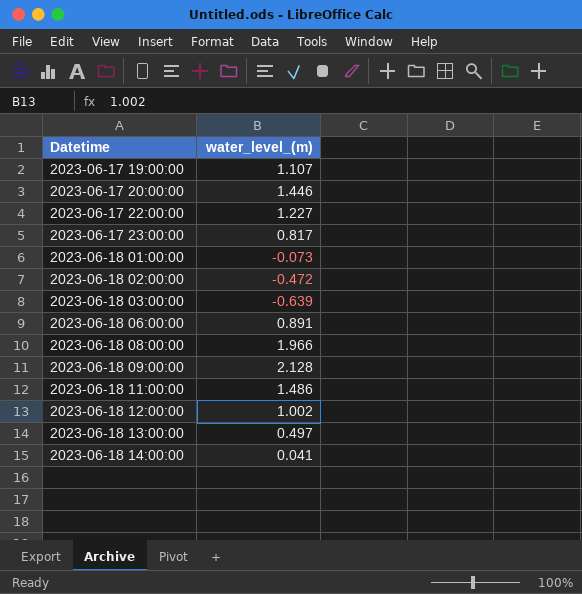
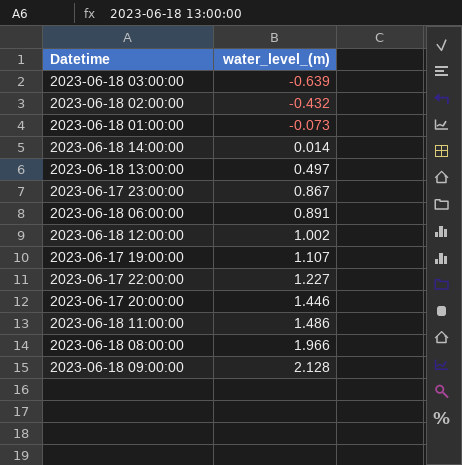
row order: Datetime ascending -> water_level_(m) ascending
2023-06-18 02:00:00 | water_level_(m): -0.472 -> -0.432
2023-06-18 14:00:00 | water_level_(m): 0.041 -> 0.014
2023-06-17 23:00:00 | water_level_(m): 0.817 -> 0.867

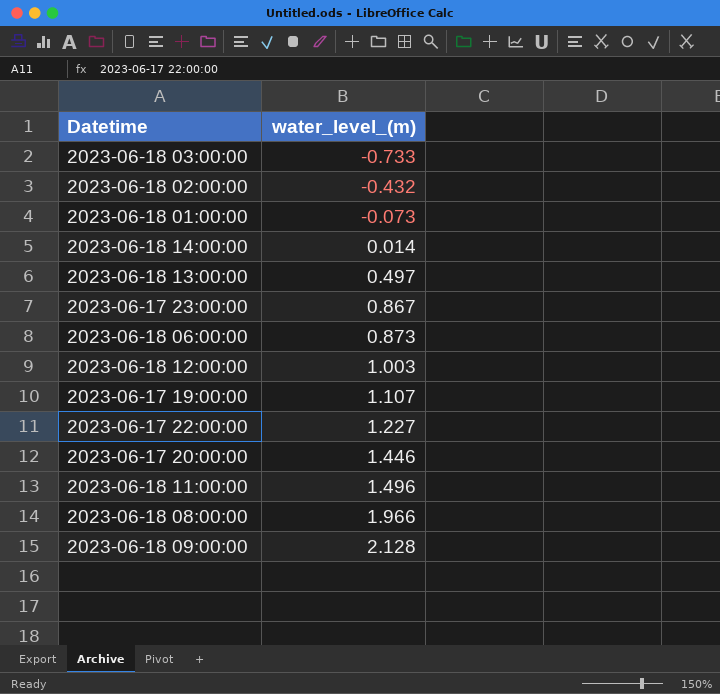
2023-06-18 03:00:00 | water_level_(m): -0.639 -> -0.733
2023-06-18 06:00:00 | water_level_(m): 0.891 -> 0.873
2023-06-18 12:00:00 | water_level_(m): 1.002 -> 1.003
2023-06-18 11:00:00 | water_level_(m): 1.486 -> 1.496

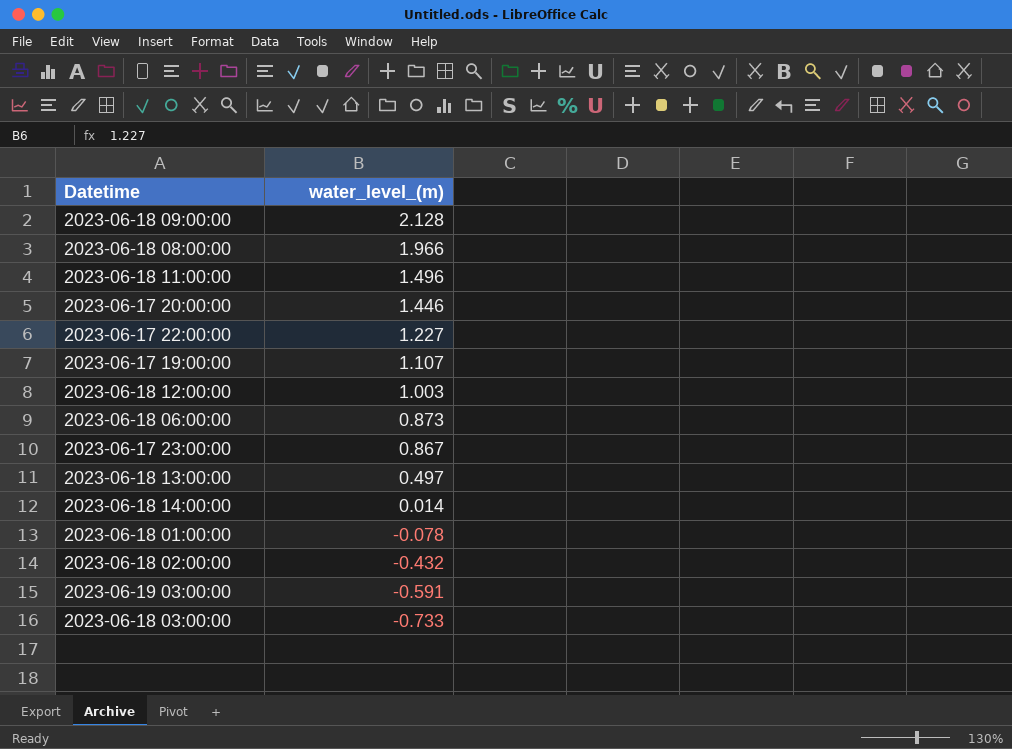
row order: water_level_(m) ascending -> water_level_(m) descending
2023-06-18 01:00:00 | water_level_(m): -0.073 -> -0.078
row 2023-06-19 03:00:00: none -> -0.591

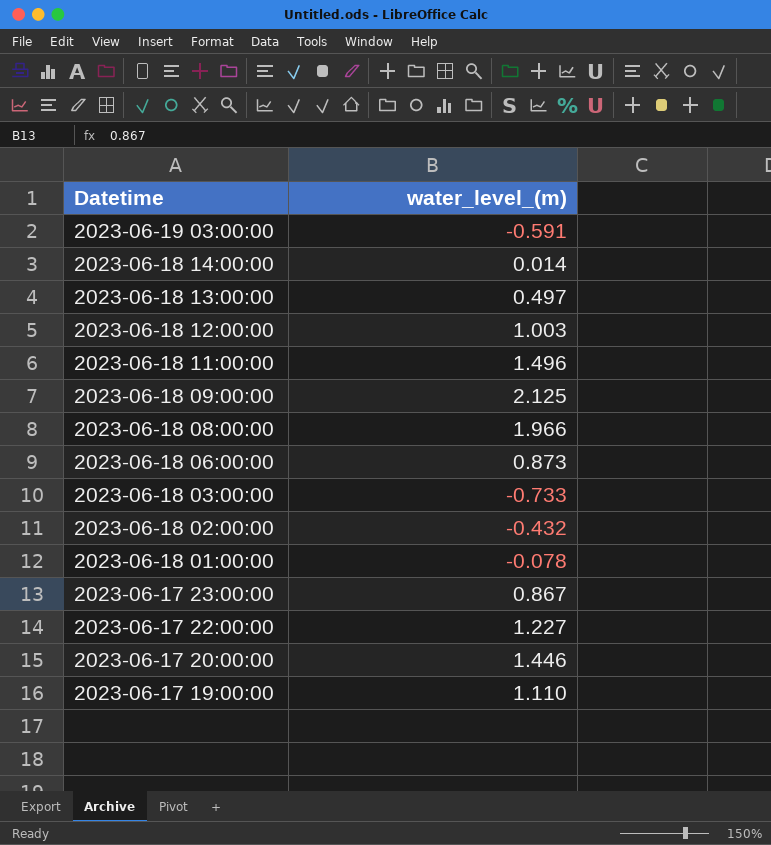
row order: water_level_(m) descending -> Datetime descending
2023-06-18 09:00:00 | water_level_(m): 2.128 -> 2.125
2023-06-17 19:00:00 | water_level_(m): 1.107 -> 1.110

